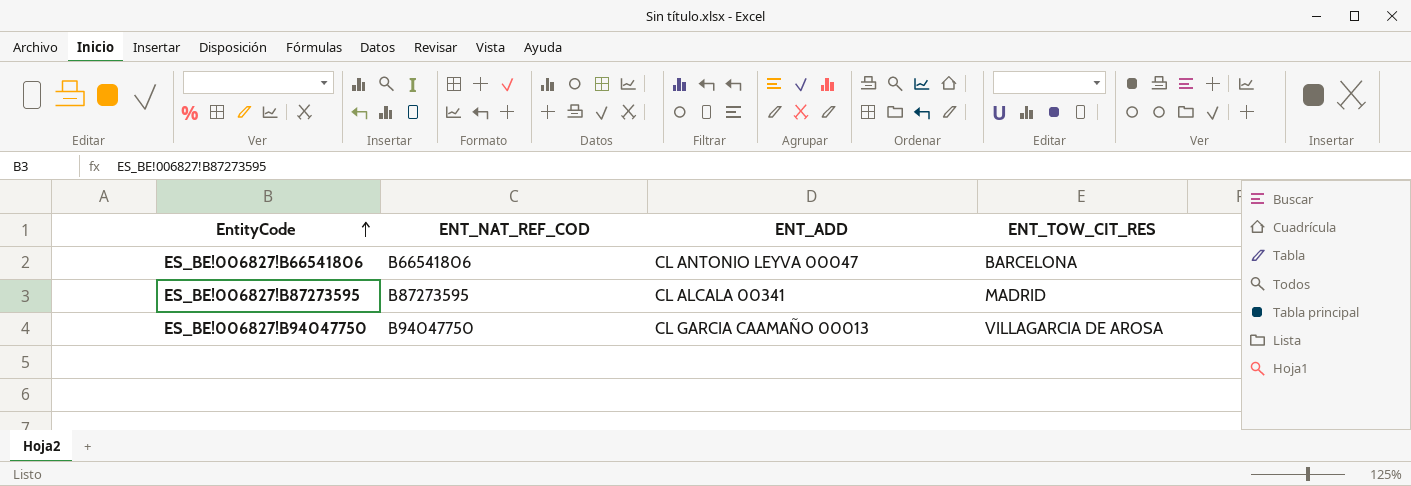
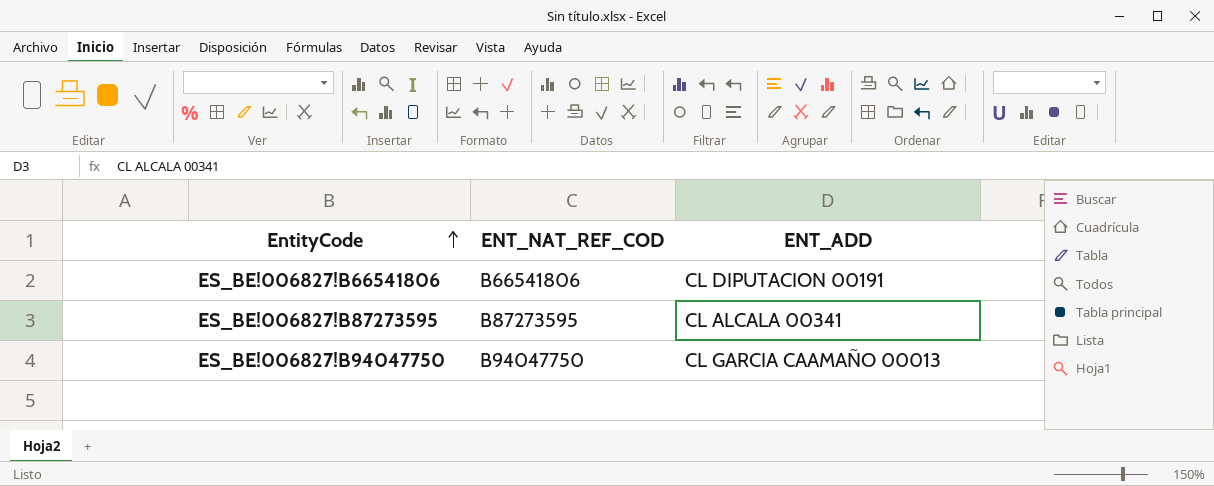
column ENT_TOW_CIT_RES | position: 4 -> none
ES_BE!006827!B66541806 | ENT_ADD: CL ANTONIO LEYVA 00047 -> CL DIPUTACION 00191

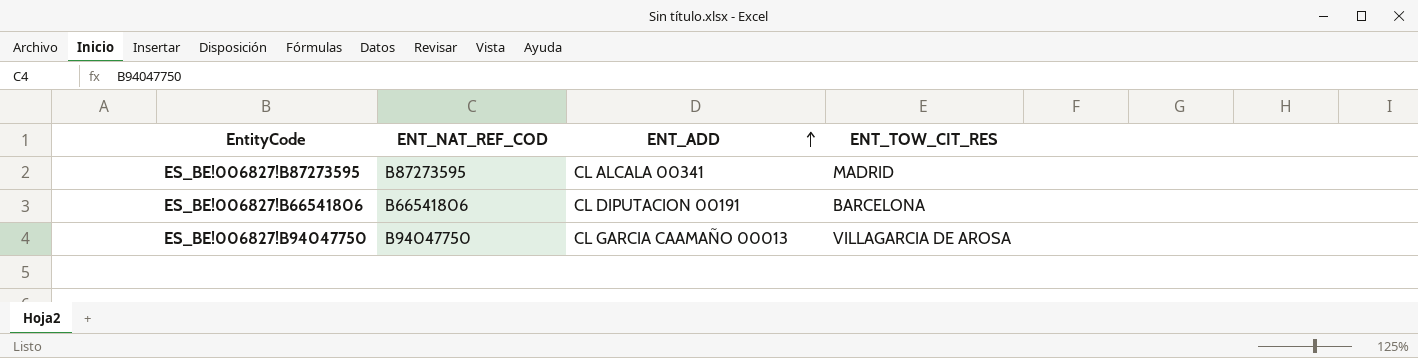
row order: EntityCode ascending -> ENT_ADD ascending
column ENT_TOW_CIT_RES | position: none -> 4

